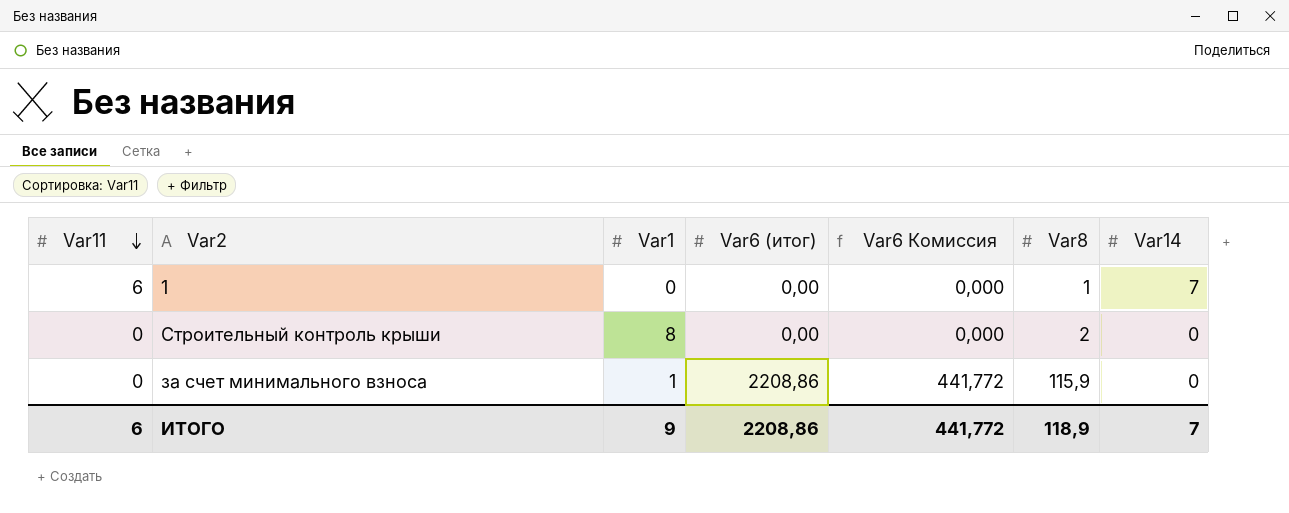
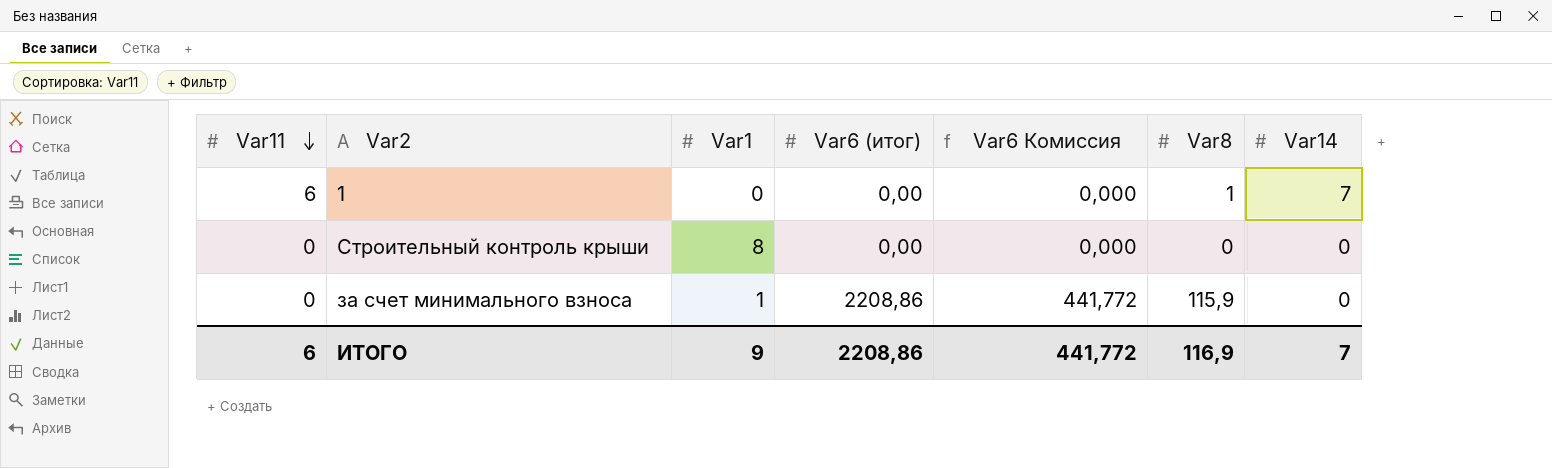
Строительный контроль крыши | Var8: 2 -> 0
ИТОГО | Var8: 118,9 -> 116,9

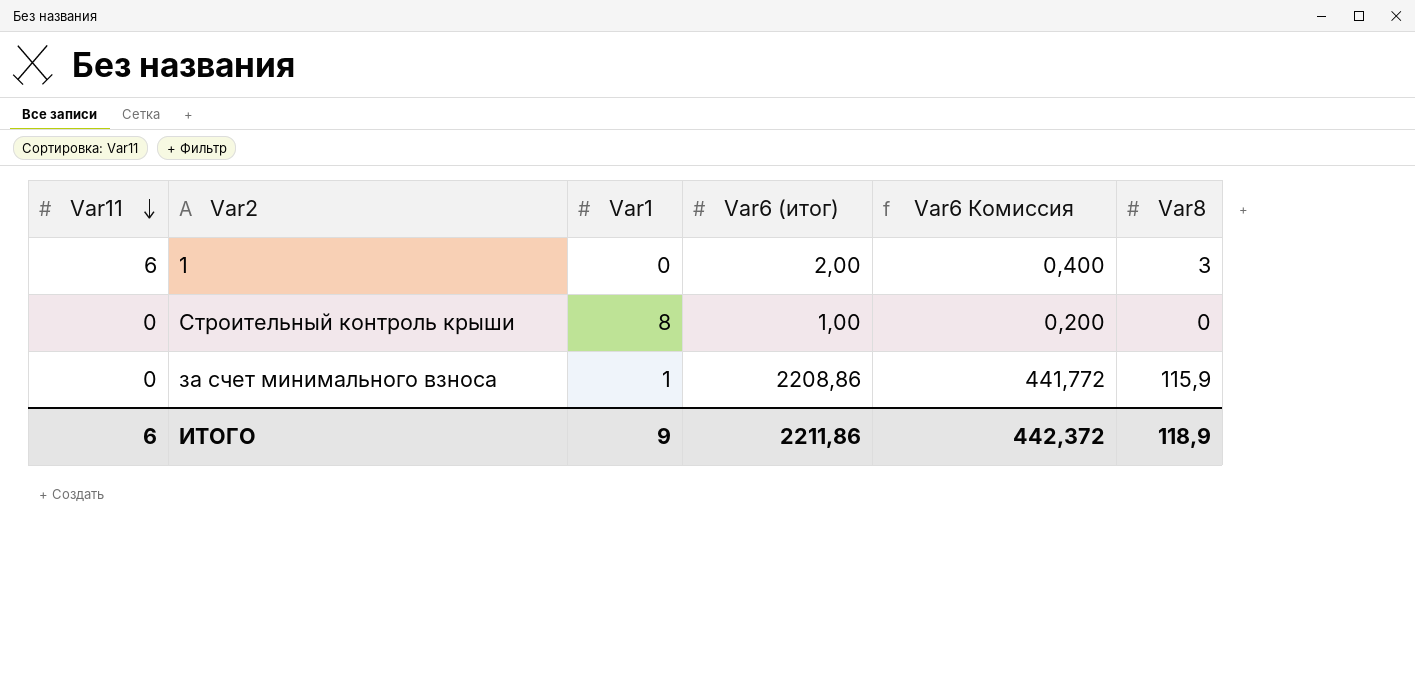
column Var14 | position: 7 -> none
1 | Var6 (итог): 0,00 -> 2,00
1 | Var6 Комиссия: 0,000 -> 0,400
1 | Var8: 1 -> 3
Строительный контроль крыши | Var6 (итог): 0,00 -> 1,00
Строительный контроль крыши | Var6 Комиссия: 0,000 -> 0,200
ИТОГО | Var6 (итог): 2208,86 -> 2211,86
ИТОГО | Var6 Комиссия: 441,772 -> 442,372
ИТОГО | Var8: 116,9 -> 118,9

